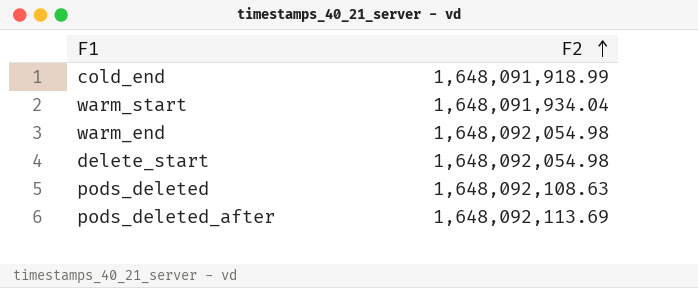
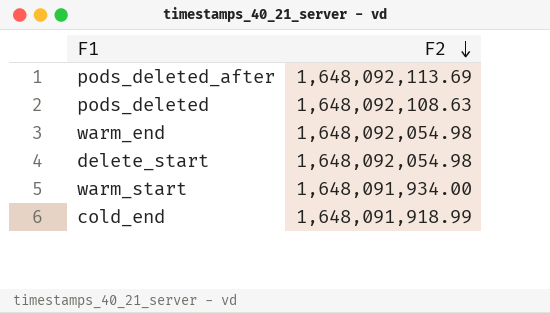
row order: F2 ascending -> F2 descending
warm_start | F2: 1,648,091,934.04 -> 1,648,091,934.00

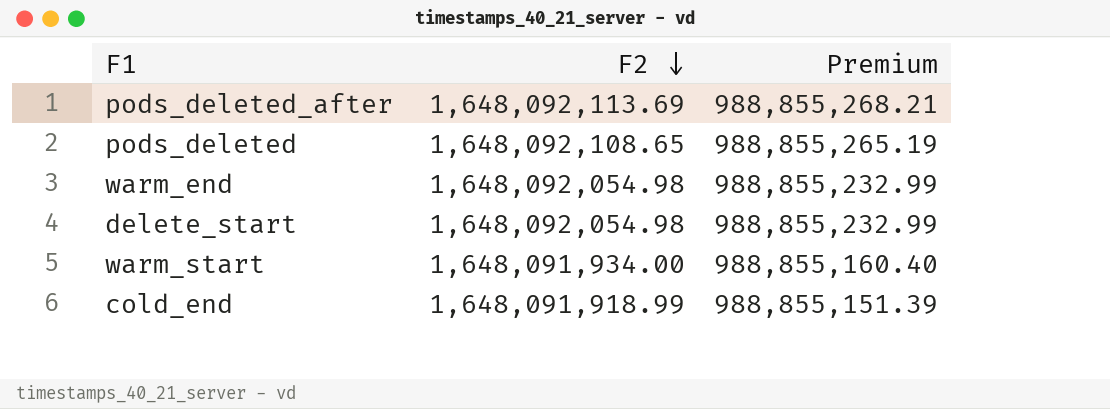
column Premium | formula: none -> [F2] * 0.6
pods_deleted | F2: 1,648,092,108.63 -> 1,648,092,108.65

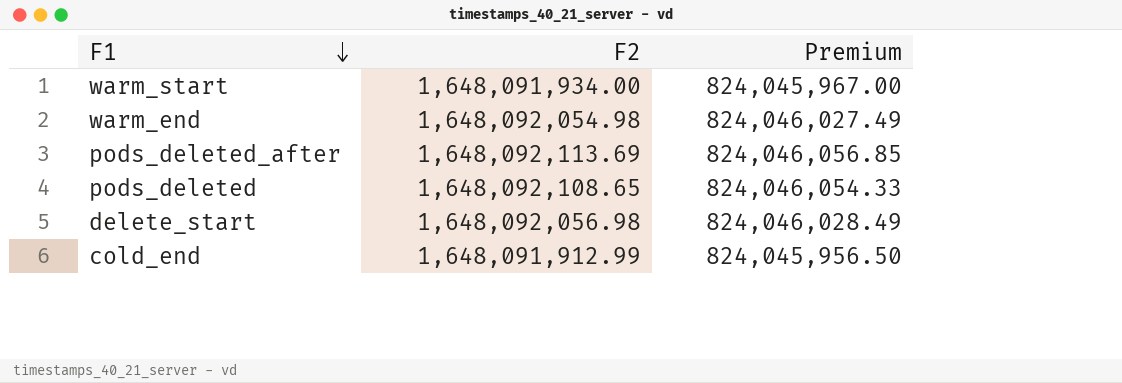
row order: F2 descending -> F1 descending
column Premium | formula: [F2] * 0.6 -> [F2] * 0.5
delete_start | F2: 1,648,092,054.98 -> 1,648,092,056.98
cold_end | F2: 1,648,091,918.99 -> 1,648,091,912.99

